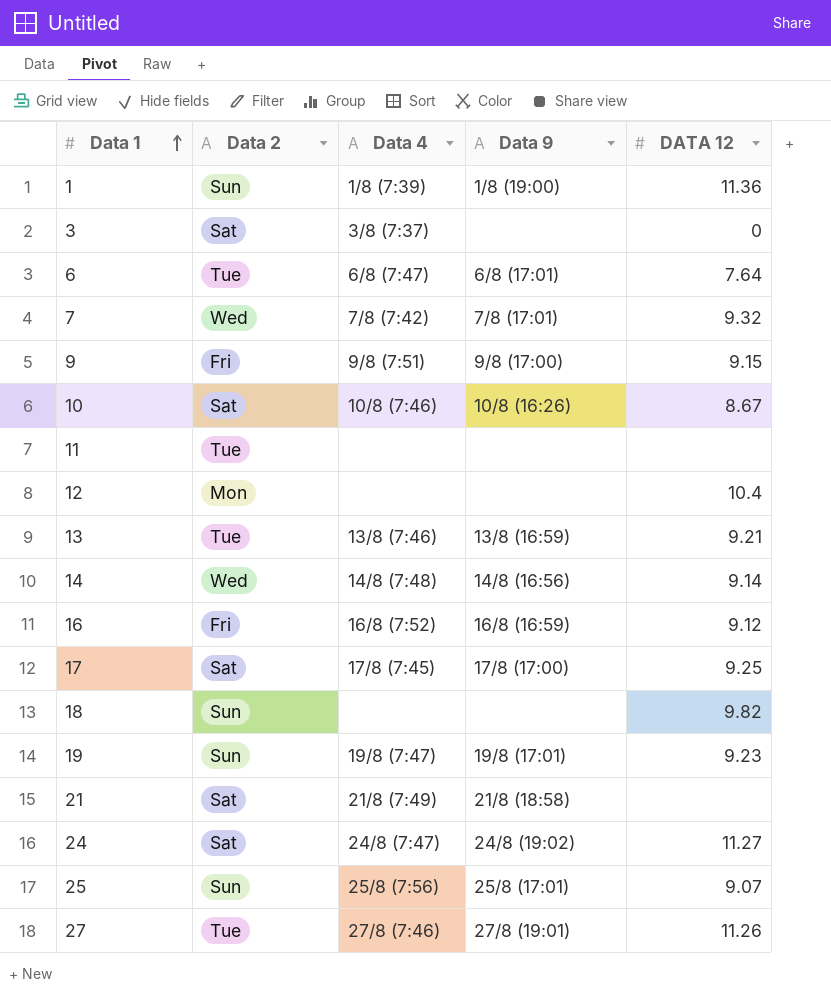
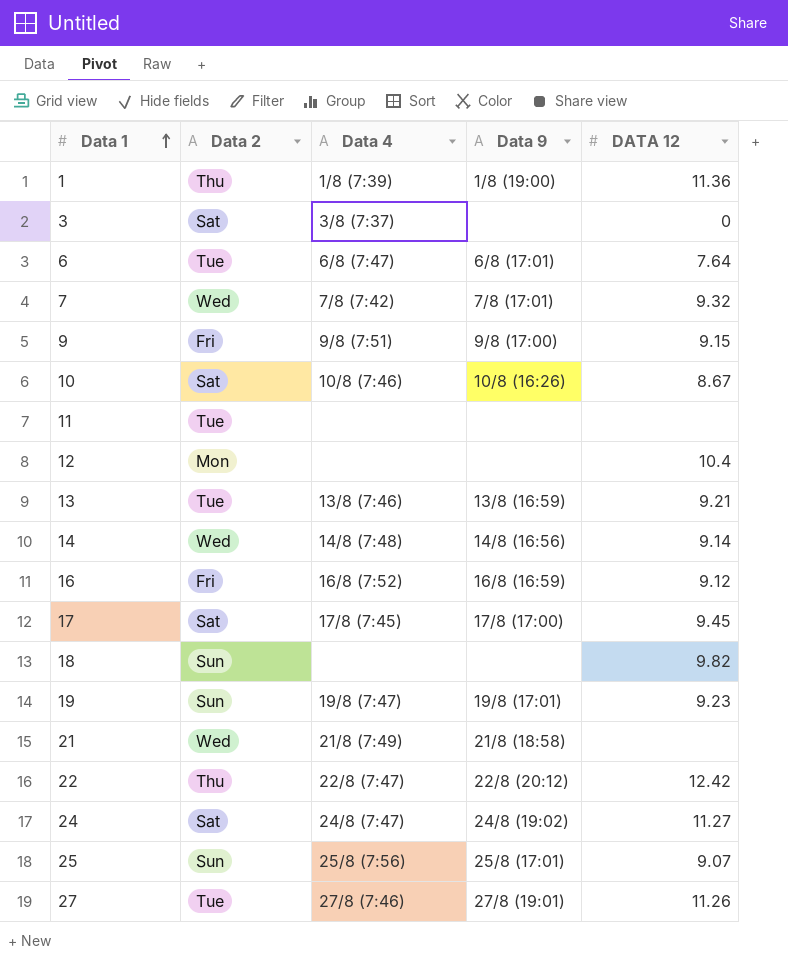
1 | Data 2: Sun -> Thu
17 | DATA 12: 9.25 -> 9.45
21 | Data 2: Sat -> Wed
row 22: none -> Thu | 22/8 (7:47) | 22/8 (20:12) | 12.42

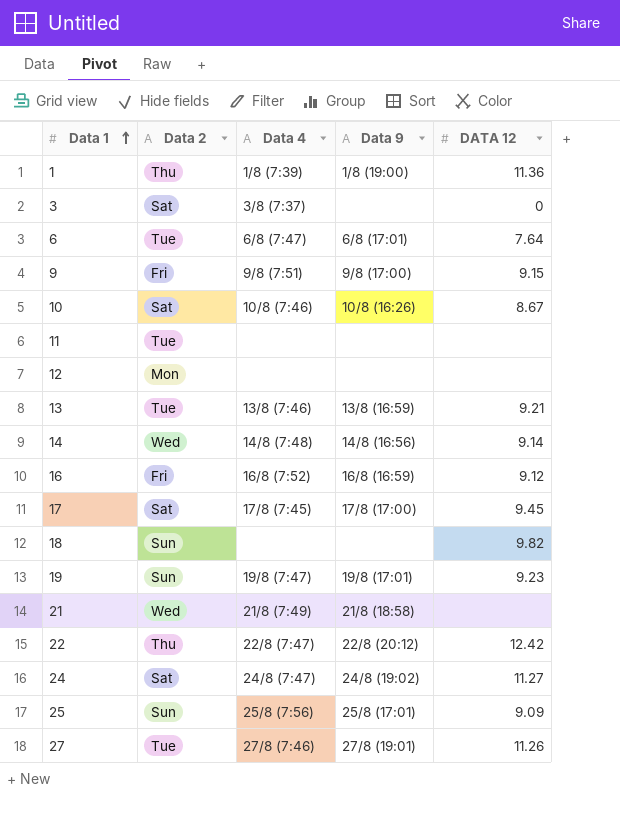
row 7: Wed | 7/8 (7:42) | 7/8 (17:01) | 9.32 -> none
12 | DATA 12: 10.4 -> none
25 | DATA 12: 9.07 -> 9.09

